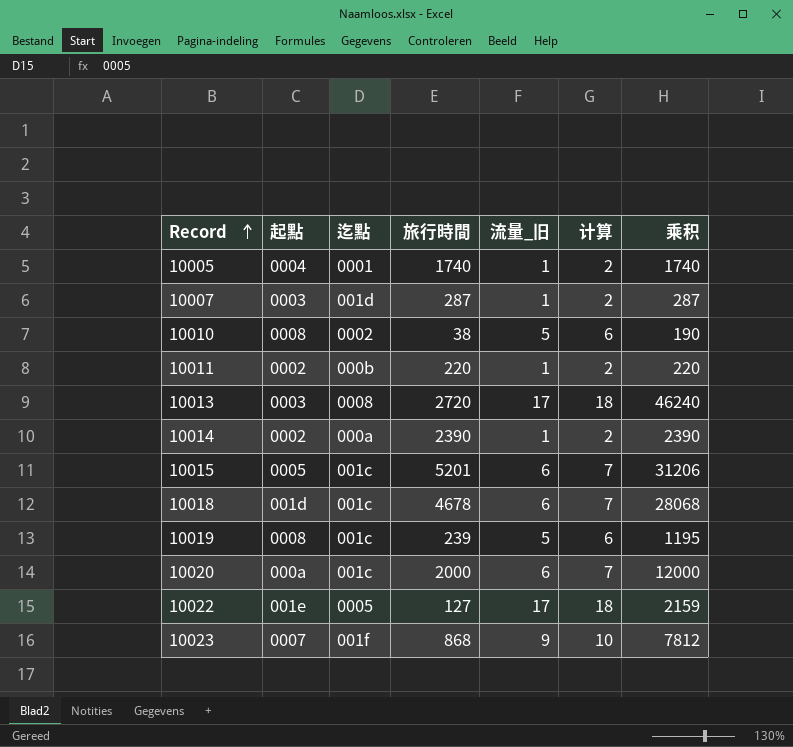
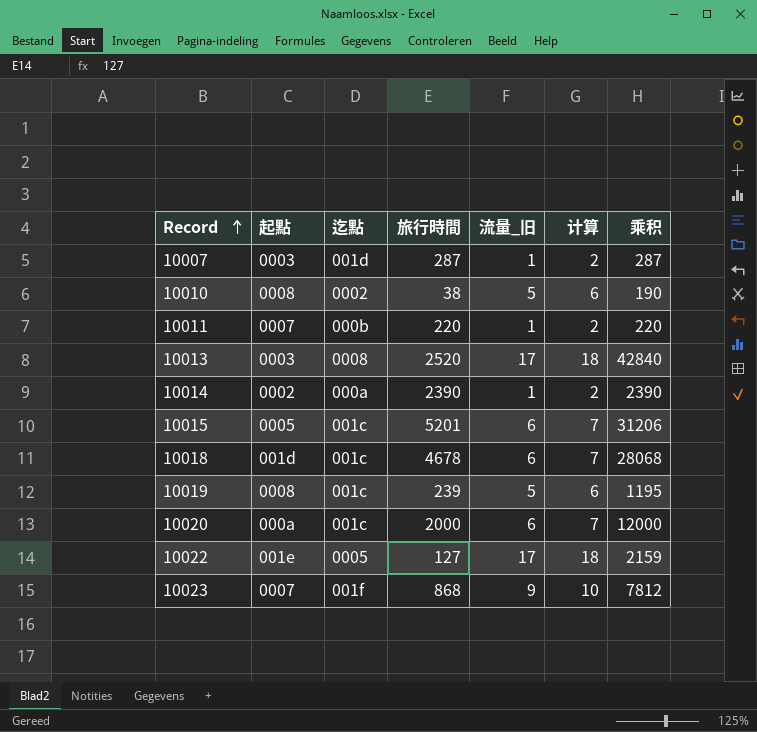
row 10005: 0004 | 0001 | 1740 | 1 | 2 | 1740 -> none
10011 | 起點: 0002 -> 0007
10013 | 旅行時間: 2720 -> 2520
10013 | 乘积: 46240 -> 42840

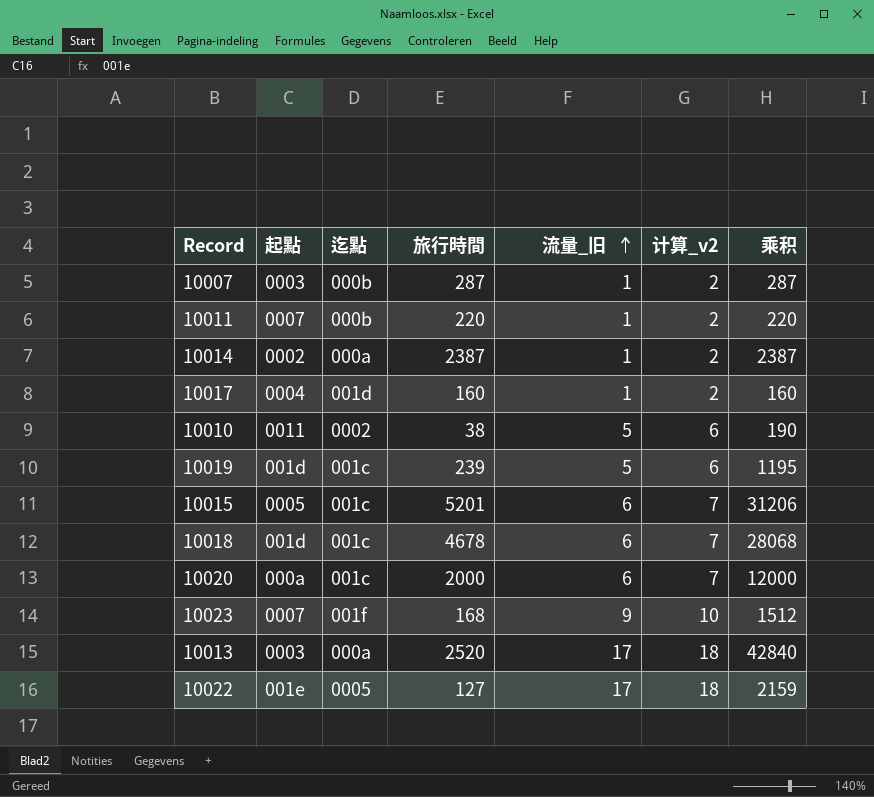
row order: Record ascending -> 流量_旧 ascending
column name: 计算 -> 计算_v2
10007 | 迄點: 001d -> 000b
10014 | 旅行時間: 2390 -> 2387
10014 | 乘积: 2390 -> 2387
row 10017: none -> 0004 | 001d | 160 | 1 | 2 | 160
10010 | 起點: 0008 -> 0011
10019 | 起點: 0008 -> 001d
10023 | 旅行時間: 868 -> 168
10023 | 乘积: 7812 -> 1512
10013 | 迄點: 0008 -> 000a

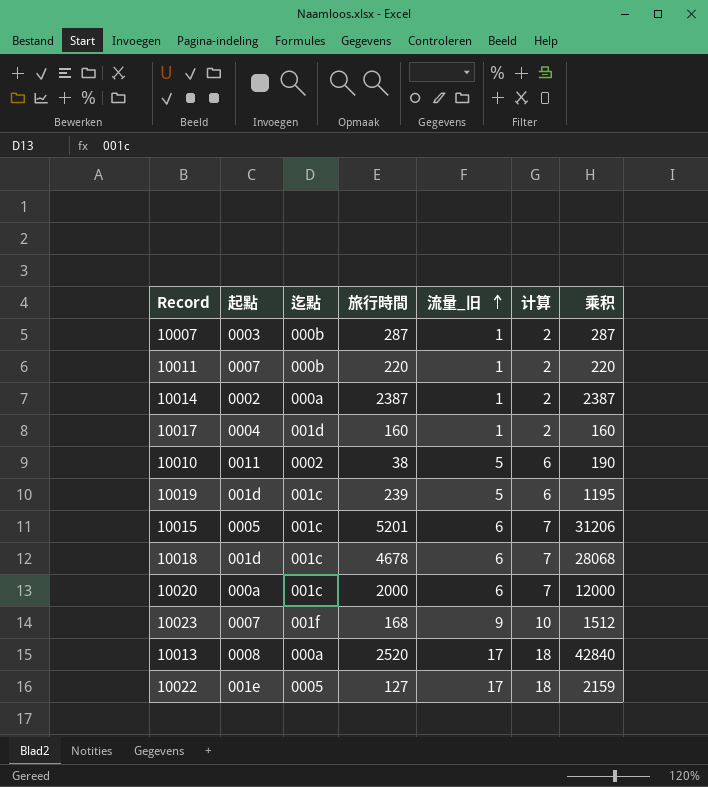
column name: 计算_v2 -> 计算
10013 | 起點: 0003 -> 0008

